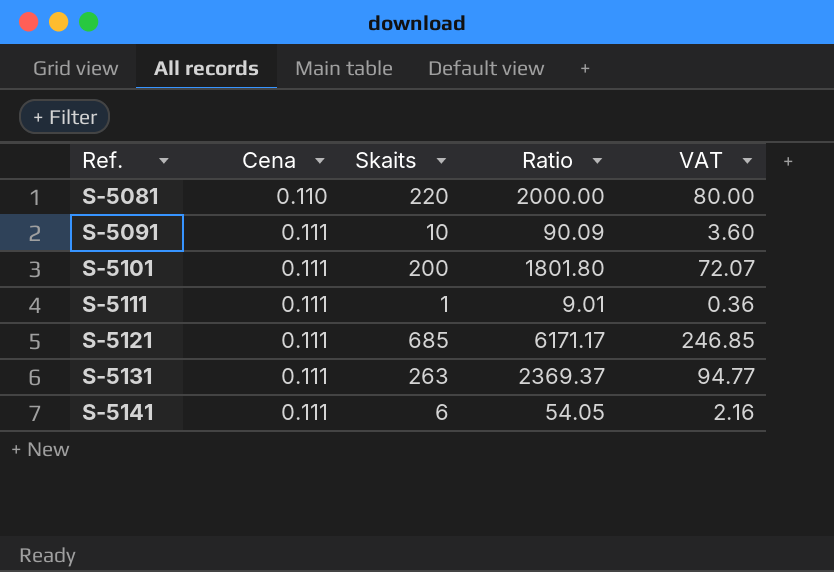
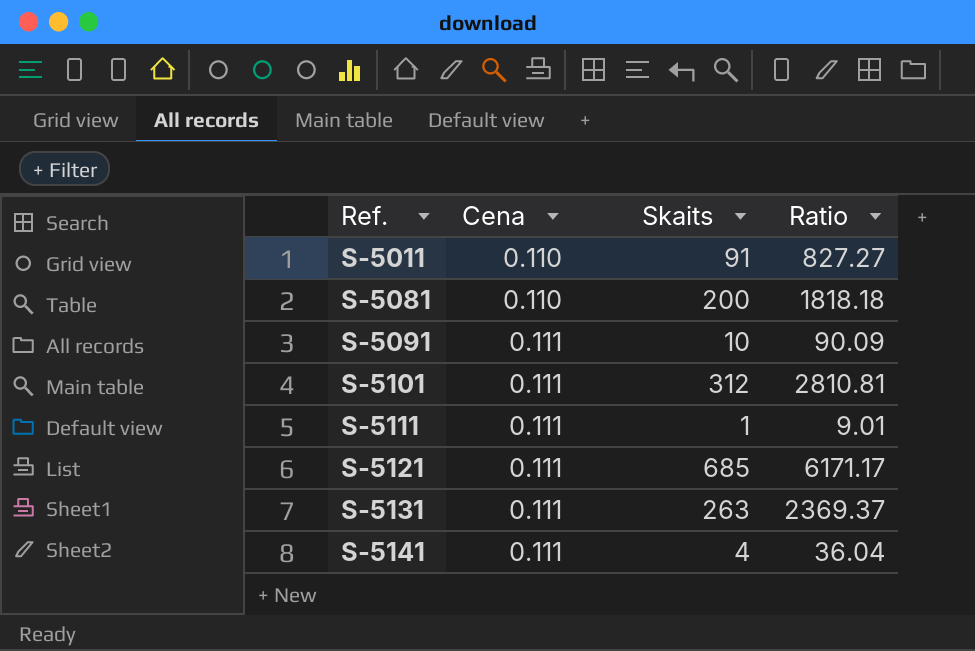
column VAT | formula: [Ratio] * 0.04 -> none
row S-5011: none -> 0.110 | 91 | 827.27
S-5081 | Skaits: 220 -> 200
S-5081 | Ratio: 2000.00 -> 1818.18
S-5101 | Skaits: 200 -> 312
S-5101 | Ratio: 1801.80 -> 2810.81
S-5141 | Skaits: 6 -> 4
S-5141 | Ratio: 54.05 -> 36.04

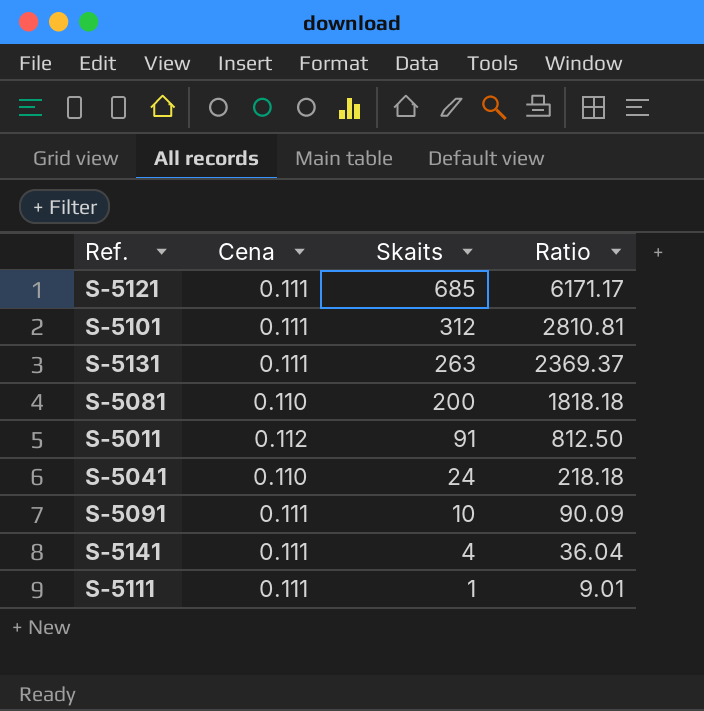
row order: Ref. ascending -> Skaits descending
S-5011 | Cena: 0.110 -> 0.112
S-5011 | Ratio: 827.27 -> 812.50
row S-5041: none -> 0.110 | 24 | 218.18

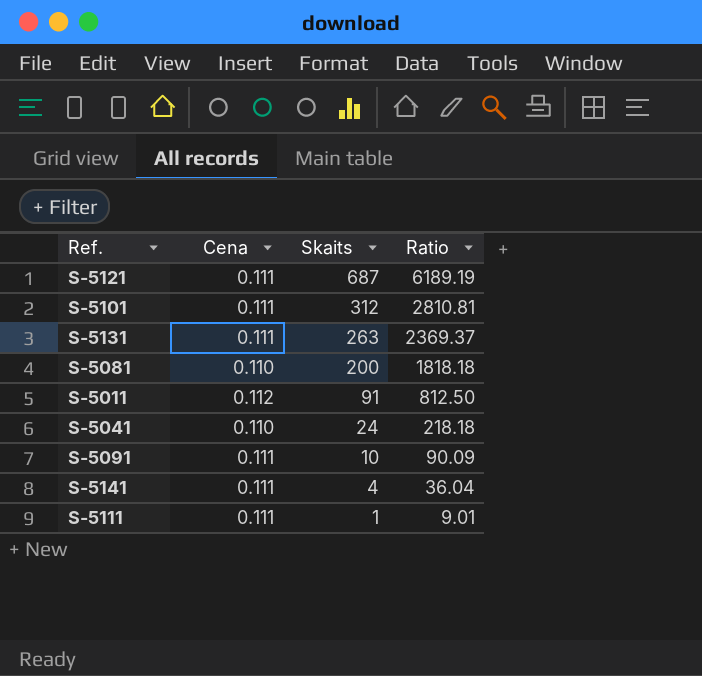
S-5121 | Skaits: 685 -> 687
S-5121 | Ratio: 6171.17 -> 6189.19

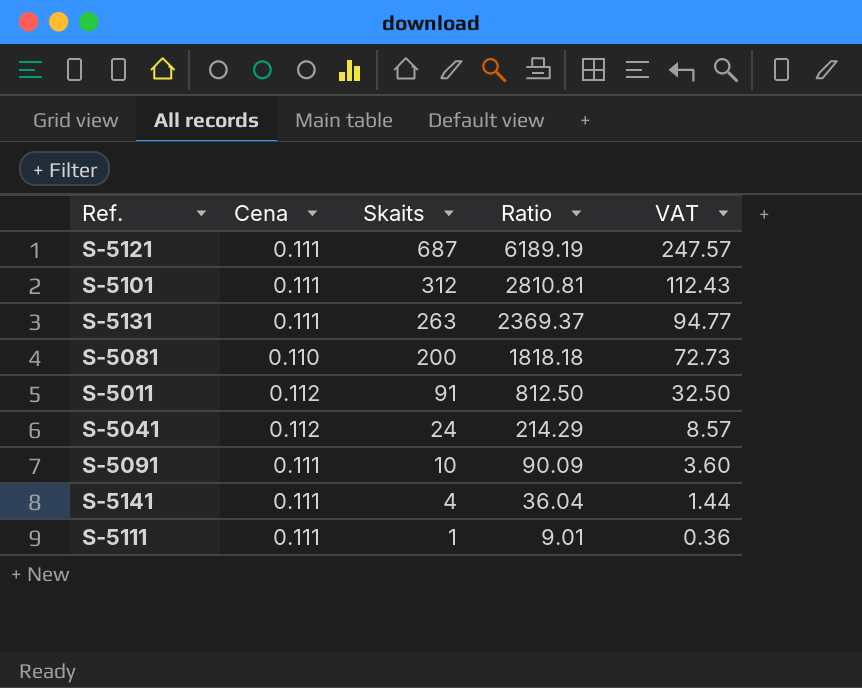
column VAT | formula: none -> [Ratio] * 0.04
S-5041 | Cena: 0.110 -> 0.112
S-5041 | Ratio: 218.18 -> 214.29

